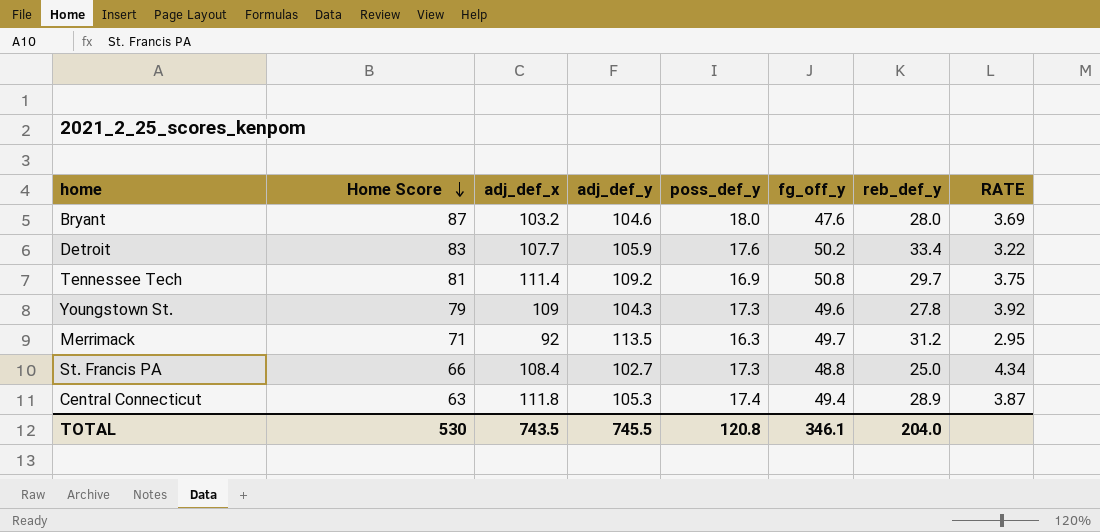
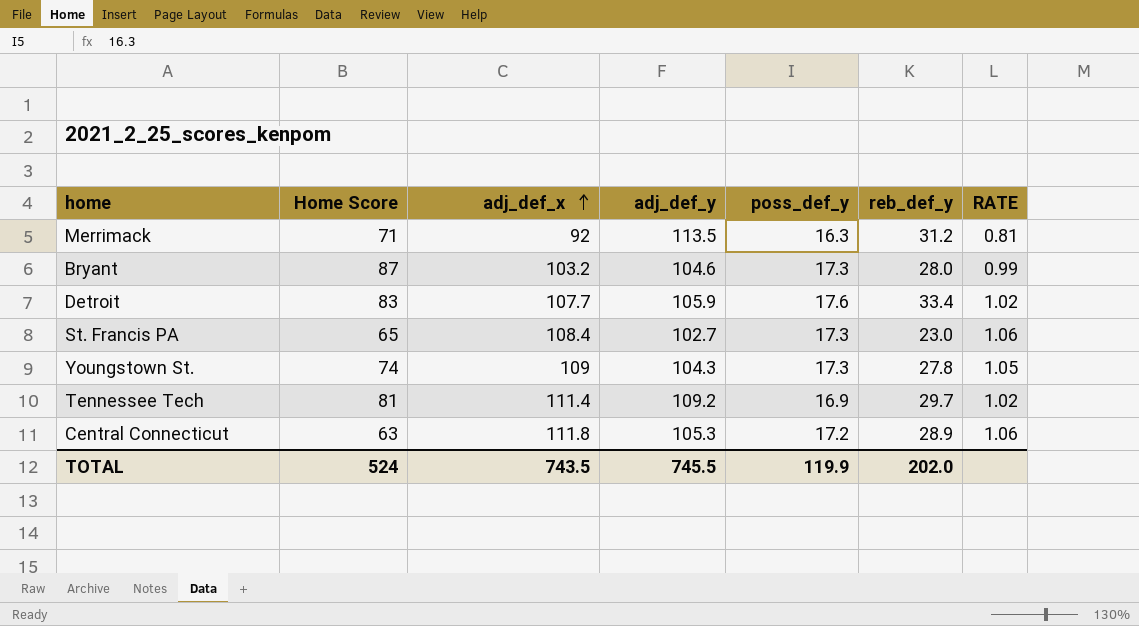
row order: Home Score descending -> adj_def_x ascending
column fg_off_y | position: 6 -> none
column RATE | formula: [adj_def_x] / [reb_def_y] -> [adj_def_x] / [adj_def_y]
Bryant | poss_def_y: 18.0 -> 17.3
St. Francis PA | Home Score: 66 -> 65
St. Francis PA | reb_def_y: 25.0 -> 23.0
Youngstown St. | Home Score: 79 -> 74
Central Connecticut | poss_def_y: 17.4 -> 17.2
TOTAL | Home Score: 530 -> 524
TOTAL | poss_def_y: 120.8 -> 119.9
TOTAL | reb_def_y: 204.0 -> 202.0

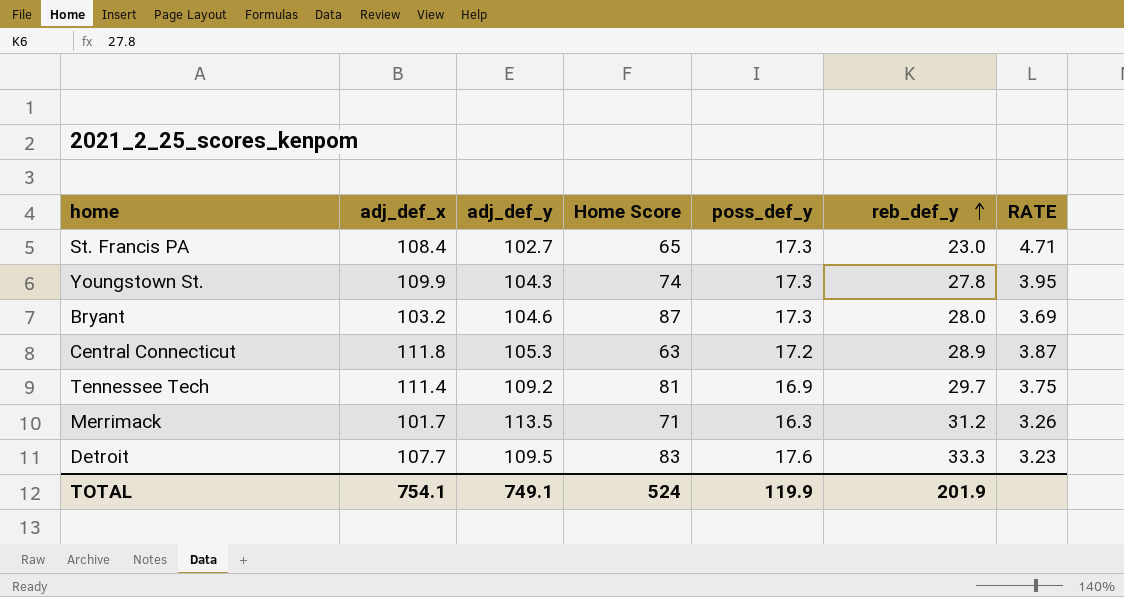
row order: adj_def_x ascending -> reb_def_y ascending
column Home Score | position: 2 -> 4
column RATE | formula: [adj_def_x] / [adj_def_y] -> [adj_def_x] / [reb_def_y]
Youngstown St. | adj_def_x: 109 -> 109.9
Merrimack | adj_def_x: 92 -> 101.7
Detroit | adj_def_y: 105.9 -> 109.5
Detroit | reb_def_y: 33.4 -> 33.3
TOTAL | adj_def_x: 743.5 -> 754.1
TOTAL | adj_def_y: 745.5 -> 749.1
TOTAL | reb_def_y: 202.0 -> 201.9

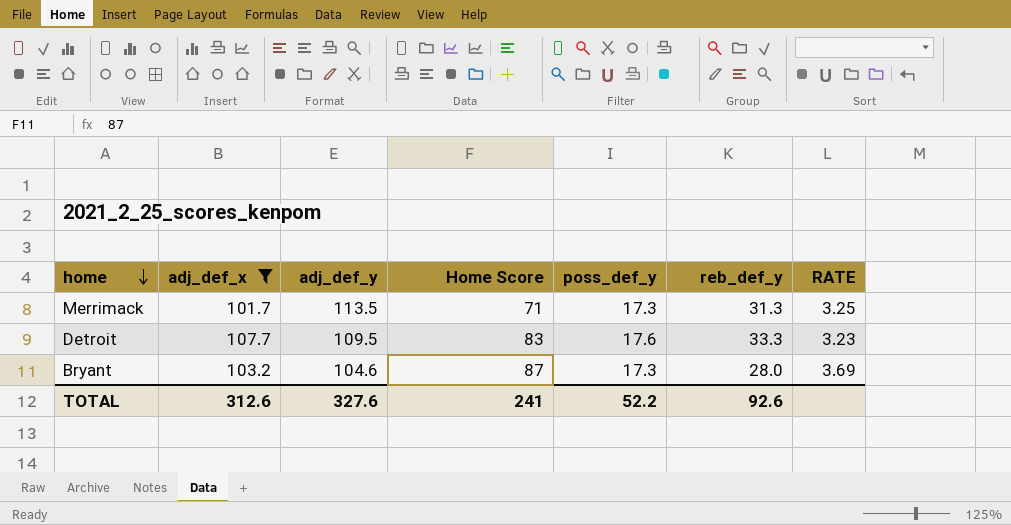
filter: none -> adj_def_x <= 107.7
row order: reb_def_y ascending -> home descending
Merrimack | poss_def_y: 16.3 -> 17.3
Merrimack | reb_def_y: 31.2 -> 31.3
Merrimack | RATE: 3.26 -> 3.25
TOTAL | adj_def_x: 754.1 -> 312.6
TOTAL | adj_def_y: 749.1 -> 327.6
TOTAL | Home Score: 524 -> 241
TOTAL | poss_def_y: 119.9 -> 52.2
TOTAL | reb_def_y: 201.9 -> 92.6

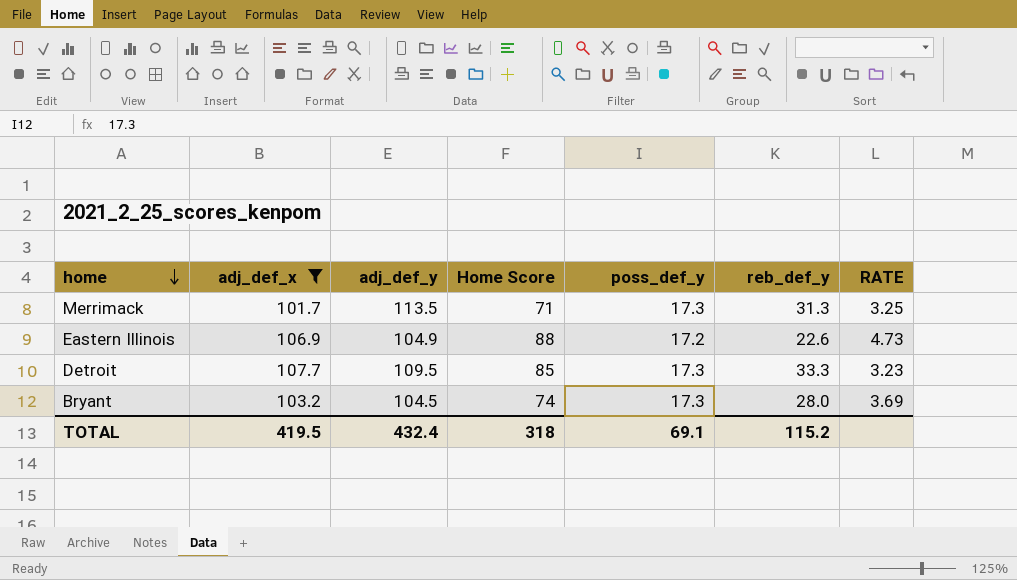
row Eastern Illinois: none -> 106.9 | 104.9 | 88 | 17.2 | 22.6 | 4.73
Detroit | Home Score: 83 -> 85
Detroit | poss_def_y: 17.6 -> 17.3
Bryant | adj_def_y: 104.6 -> 104.5
Bryant | Home Score: 87 -> 74
TOTAL | adj_def_x: 312.6 -> 419.5
TOTAL | adj_def_y: 327.6 -> 432.4
TOTAL | Home Score: 241 -> 318
TOTAL | poss_def_y: 52.2 -> 69.1
TOTAL | reb_def_y: 92.6 -> 115.2

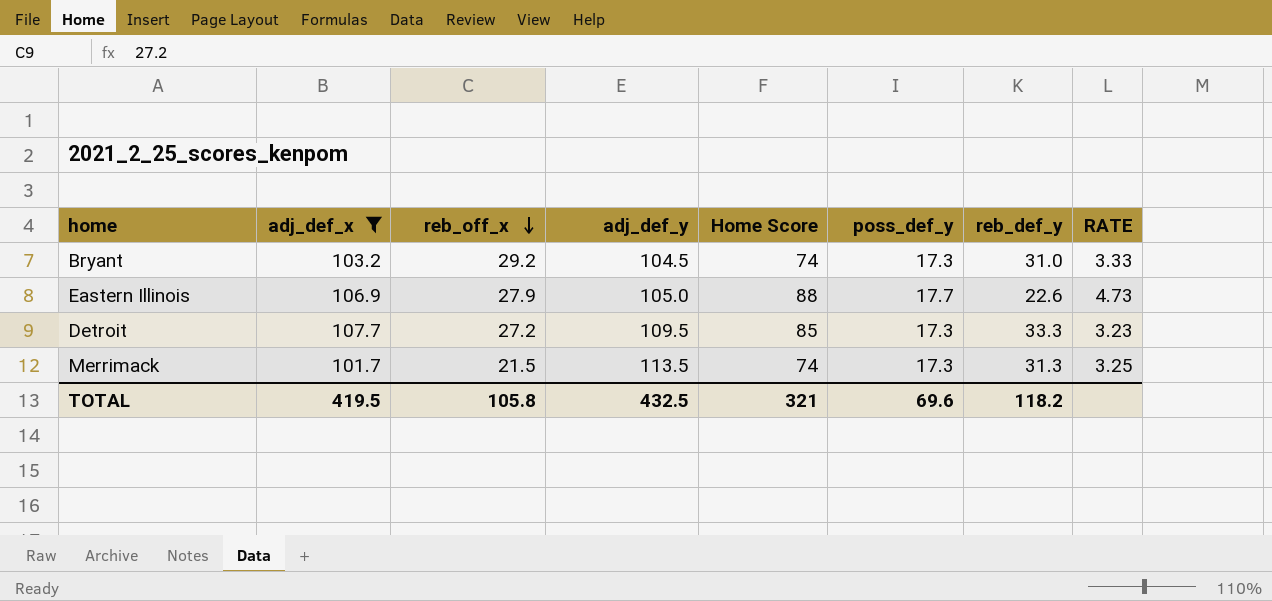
row order: home descending -> reb_off_x descending
column reb_off_x | position: none -> 3
Bryant | reb_def_y: 28.0 -> 31.0
Bryant | RATE: 3.69 -> 3.33
Eastern Illinois | adj_def_y: 104.9 -> 105.0
Eastern Illinois | poss_def_y: 17.2 -> 17.7
Merrimack | Home Score: 71 -> 74
TOTAL | adj_def_y: 432.4 -> 432.5
TOTAL | Home Score: 318 -> 321
TOTAL | poss_def_y: 69.1 -> 69.6
TOTAL | reb_def_y: 115.2 -> 118.2

